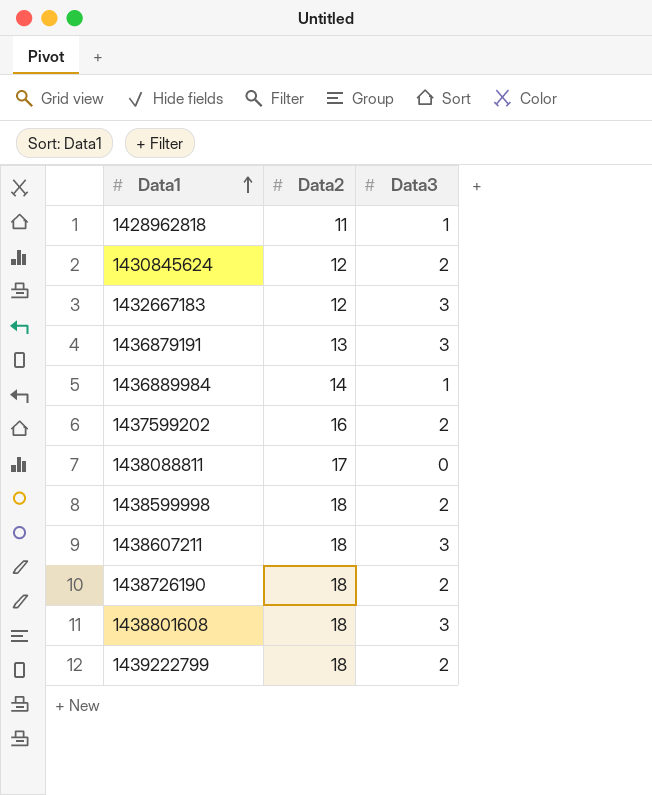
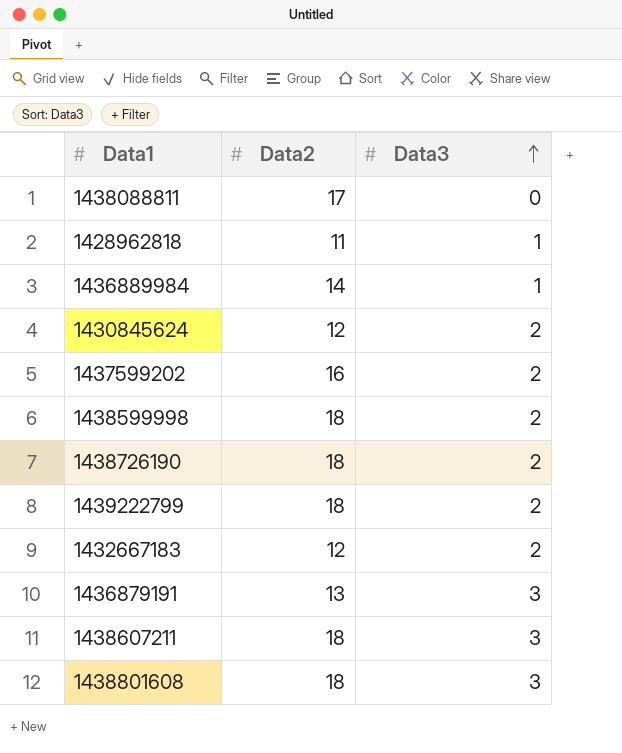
row order: Data1 ascending -> Data3 ascending
1432667183 | Data3: 3 -> 2

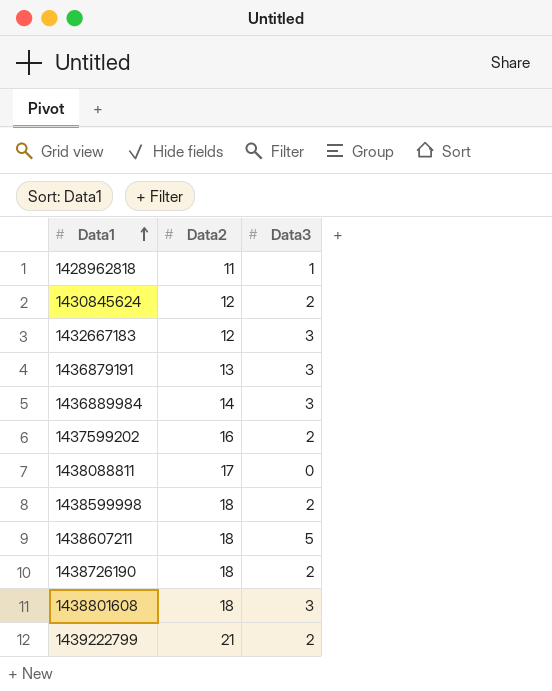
row order: Data3 ascending -> Data1 ascending
1432667183 | Data3: 2 -> 3
1436889984 | Data3: 1 -> 3
1438607211 | Data3: 3 -> 5
1439222799 | Data2: 18 -> 21

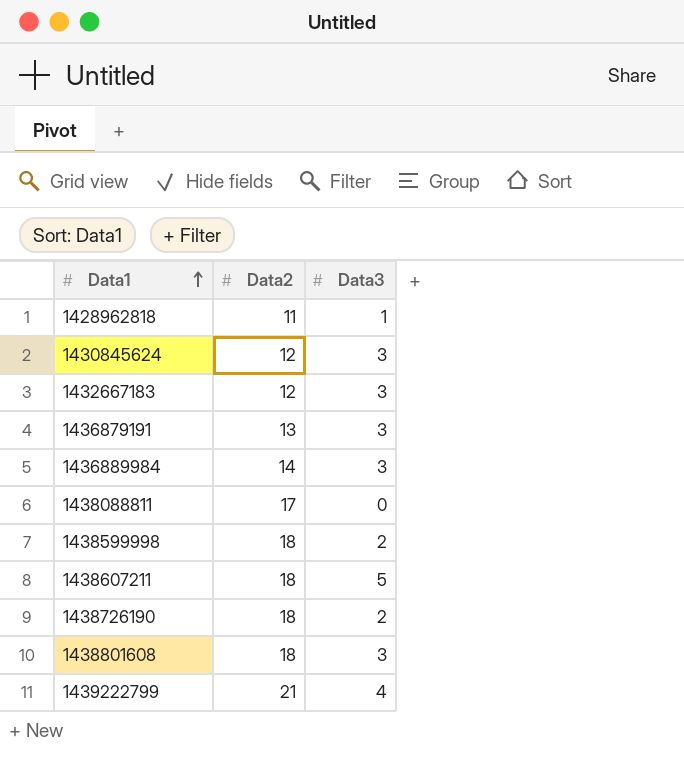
row 1437599202: 16 | 2 -> none
1430845624 | Data3: 2 -> 3
1439222799 | Data3: 2 -> 4

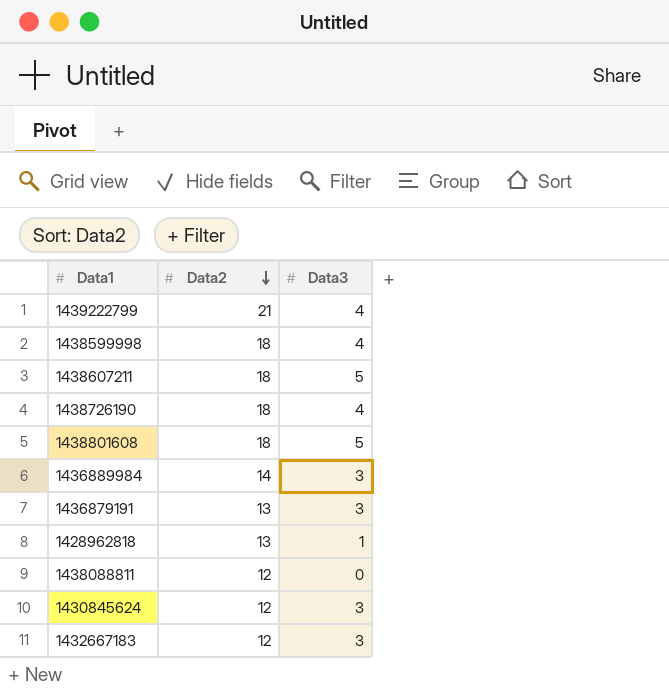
row order: Data1 ascending -> Data2 descending
1438599998 | Data3: 2 -> 4
1438726190 | Data3: 2 -> 4
1438801608 | Data3: 3 -> 5
1428962818 | Data2: 11 -> 13
1438088811 | Data2: 17 -> 12

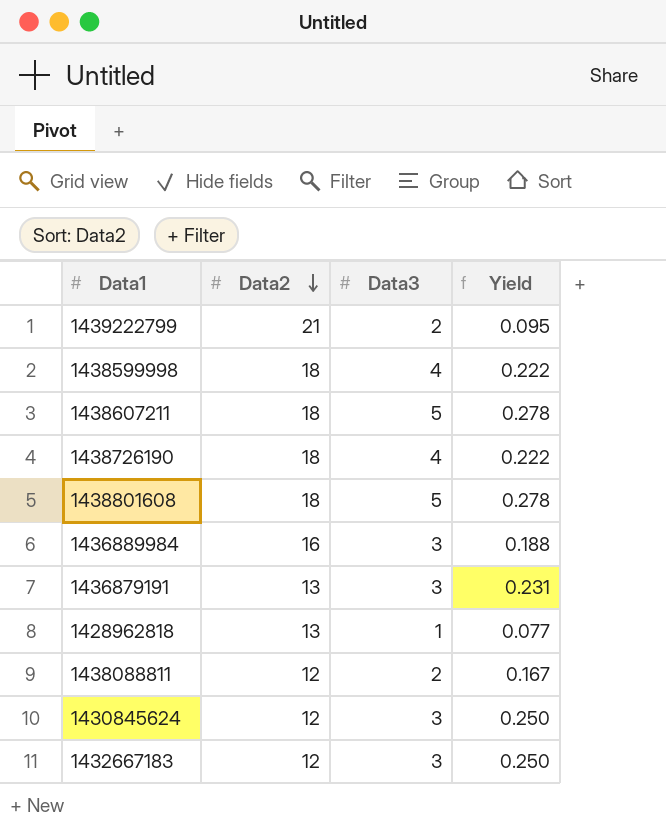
column Yield | formula: none -> [Data3] / [Data2]
1439222799 | Data3: 4 -> 2
1436889984 | Data2: 14 -> 16
1438088811 | Data3: 0 -> 2

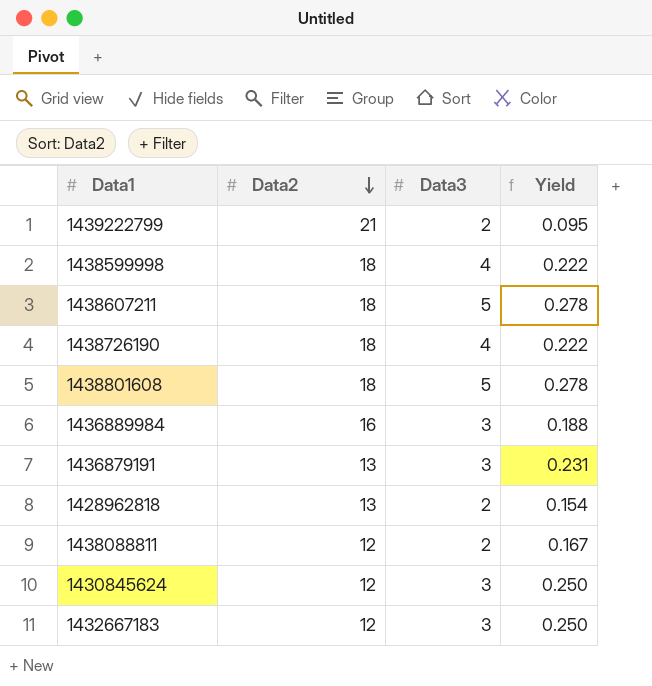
1428962818 | Data3: 1 -> 2
1428962818 | Yield: 0.077 -> 0.154

